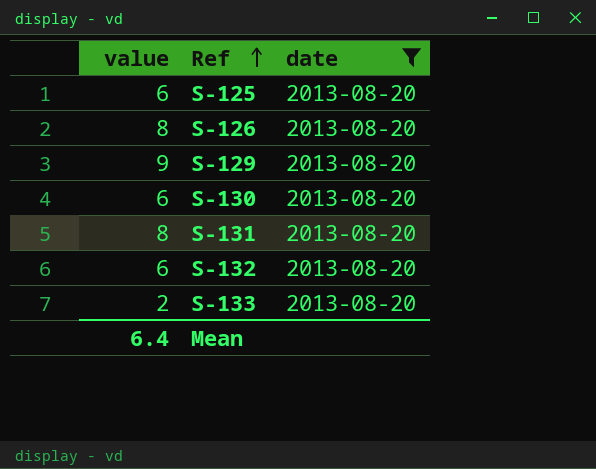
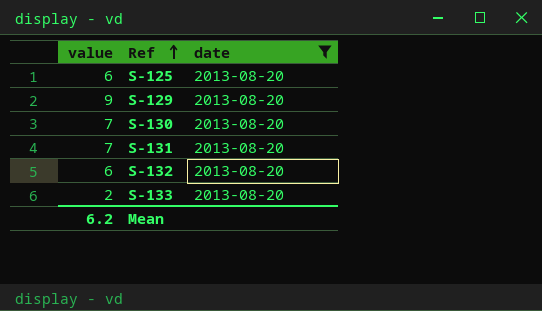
row S-126: 8 | 2013-08-20 -> none
S-130 | value: 6 -> 7
S-131 | value: 8 -> 7
Mean | value: 6.4 -> 6.2

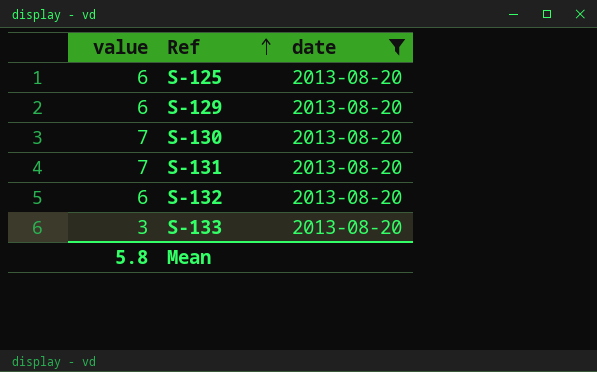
S-129 | value: 9 -> 6
S-133 | value: 2 -> 3
Mean | value: 6.2 -> 5.8

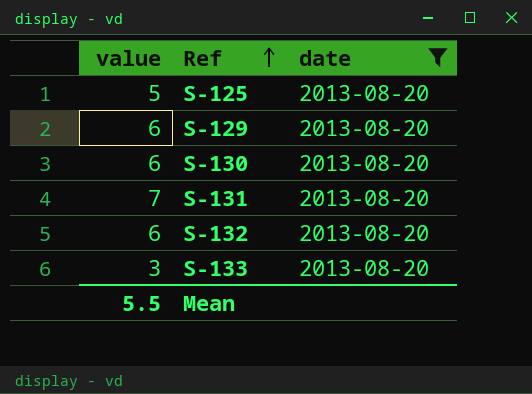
S-125 | value: 6 -> 5
S-130 | value: 7 -> 6
Mean | value: 5.8 -> 5.5

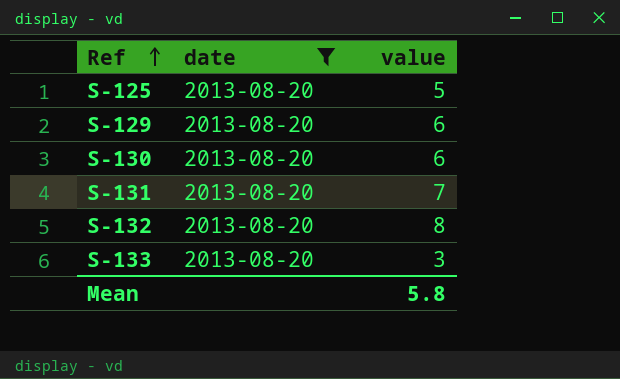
column value | position: 1 -> 3
S-132 | value: 6 -> 8
Mean | value: 5.5 -> 5.8

